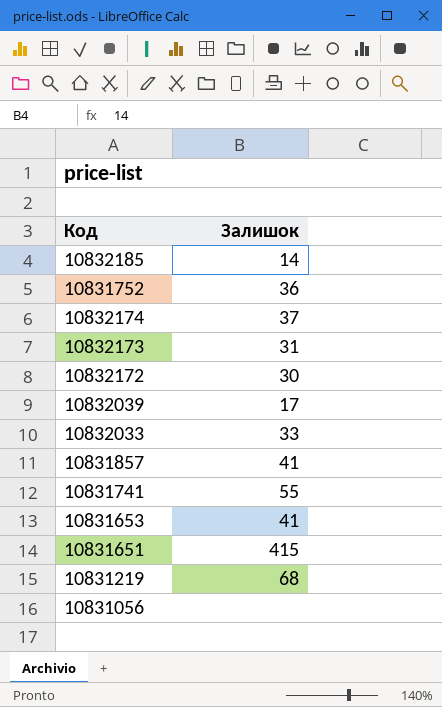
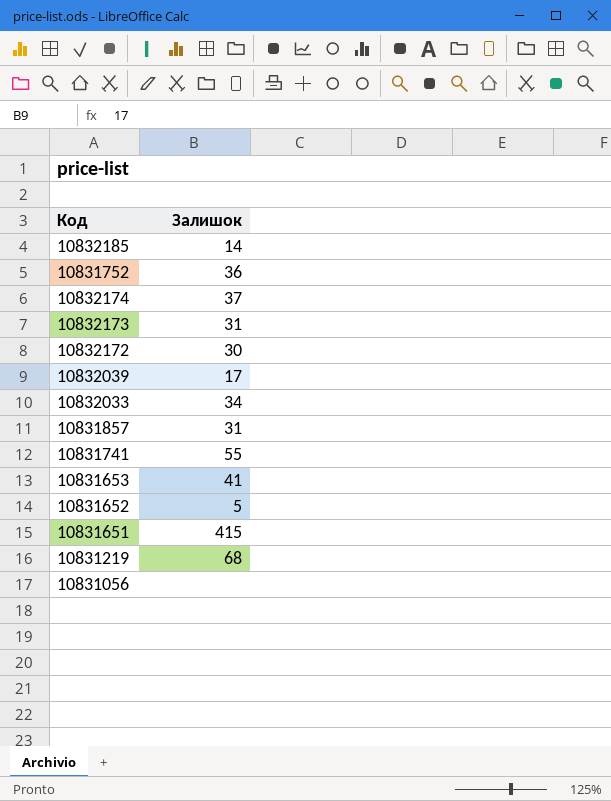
10832033 | Залишок: 33 -> 34
10831857 | Залишок: 41 -> 31
row 10831652: none -> 5

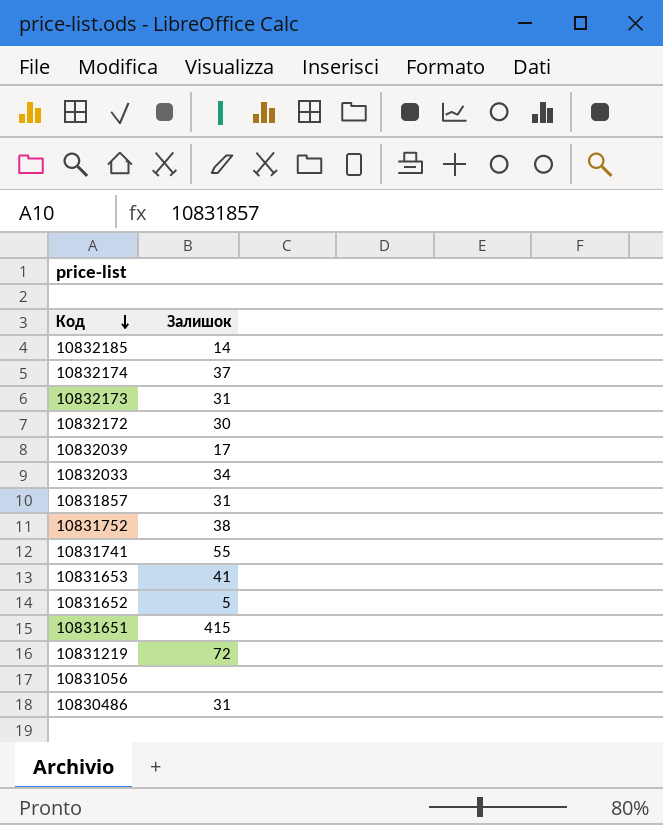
row order: none -> Код descending
10831752 | Залишок: 36 -> 38
10831219 | Залишок: 68 -> 72
row 10830486: none -> 31

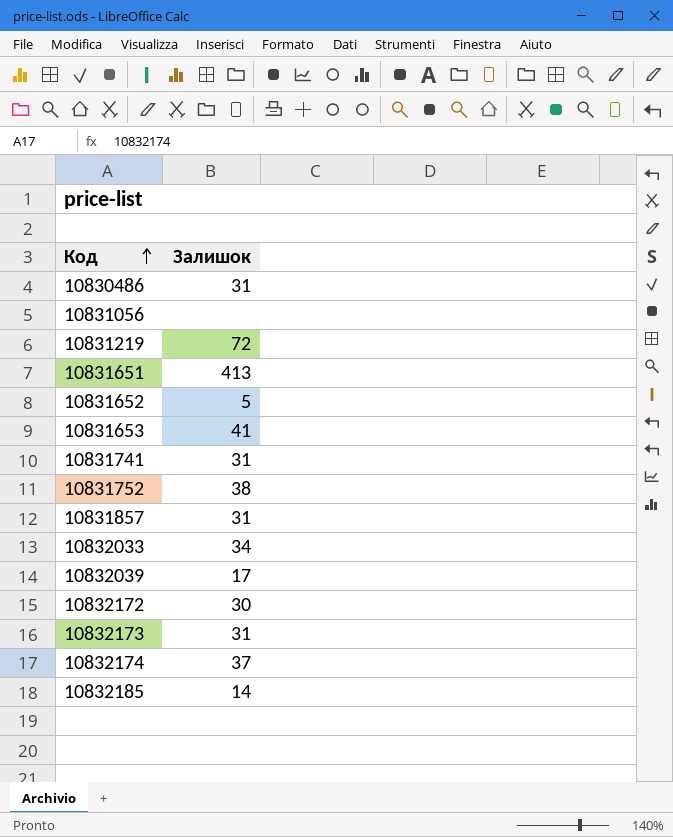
row order: Код descending -> Код ascending
10831651 | Залишок: 415 -> 413
10831741 | Залишок: 55 -> 31

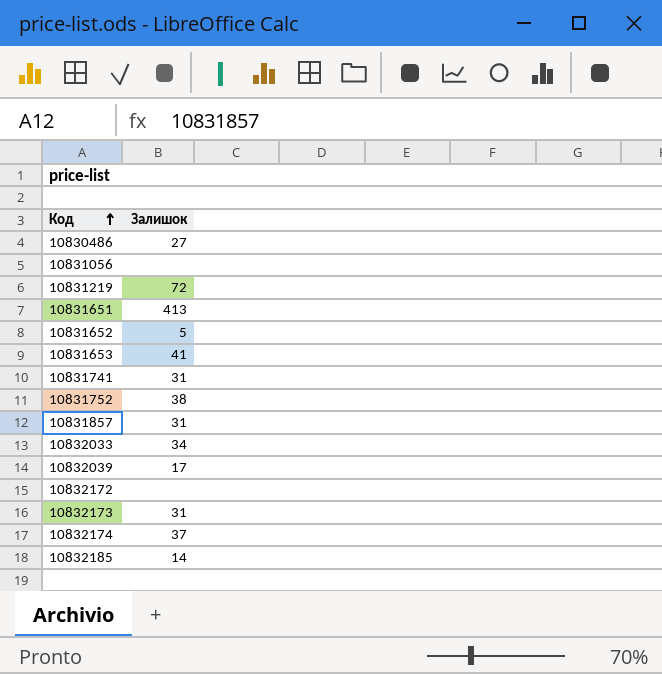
10830486 | Залишок: 31 -> 27
10832172 | Залишок: 30 -> none

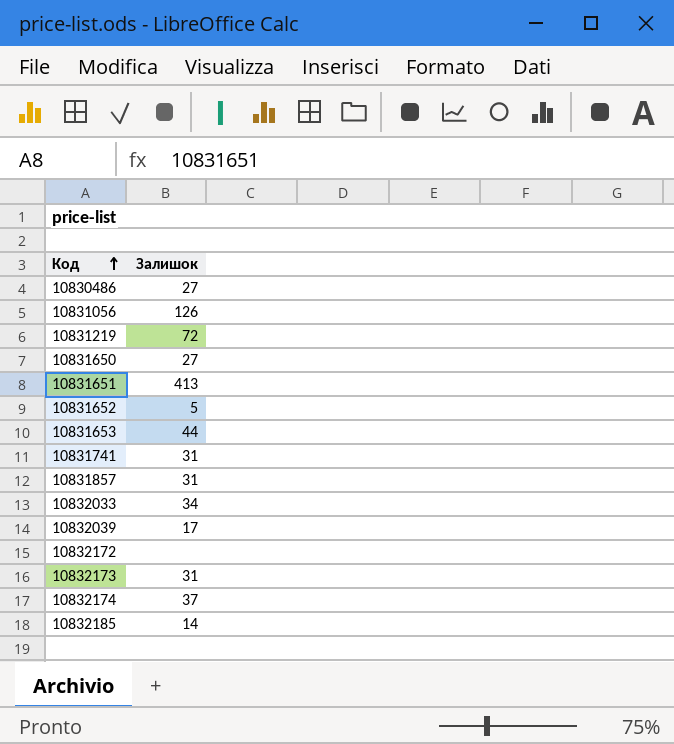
row 10831752: 38 -> none
10831056 | Залишок: none -> 126
row 10831650: none -> 27
10831653 | Залишок: 41 -> 44

